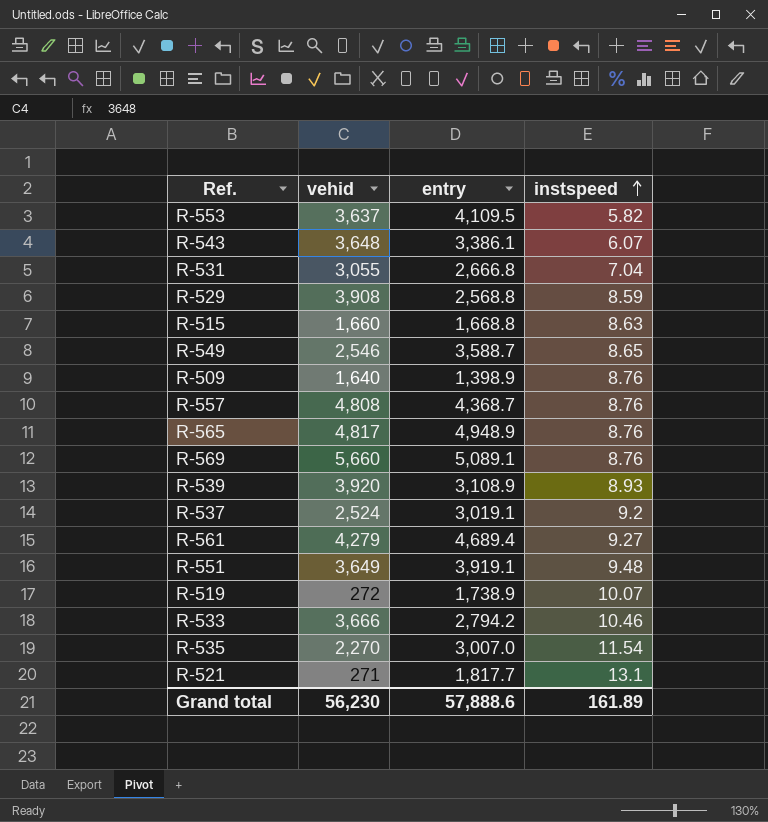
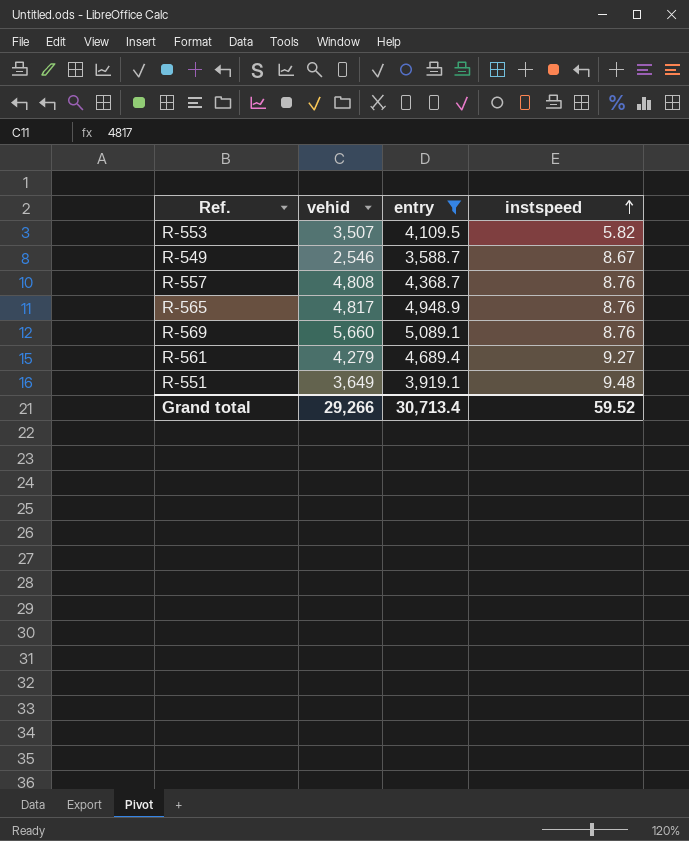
filter: none -> entry >= 3,588.7
R-553 | vehid: 3,637 -> 3,507
R-549 | instspeed: 8.65 -> 8.67
Grand total | vehid: 56,230 -> 29,266
Grand total | entry: 57,888.6 -> 30,713.4
Grand total | instspeed: 161.89 -> 59.52

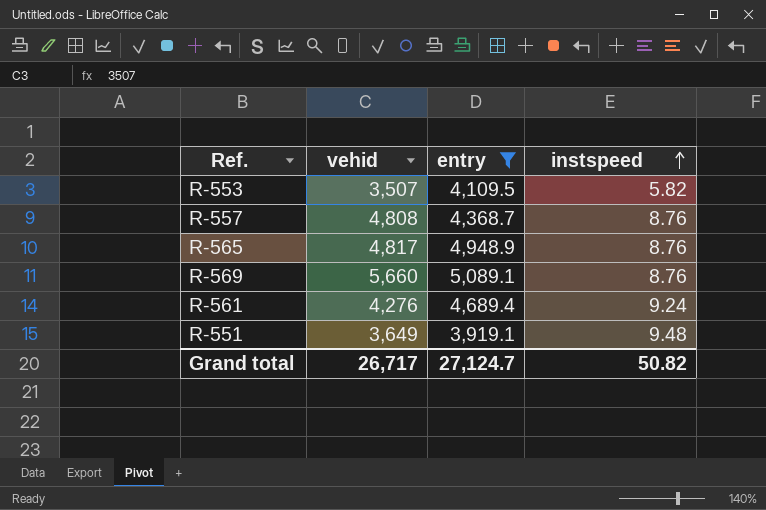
row R-549: 2,546 | 3,588.7 | 8.67 -> none
R-561 | vehid: 4,279 -> 4,276
R-561 | instspeed: 9.27 -> 9.24
Grand total | vehid: 29,266 -> 26,717
Grand total | entry: 30,713.4 -> 27,124.7
Grand total | instspeed: 59.52 -> 50.82

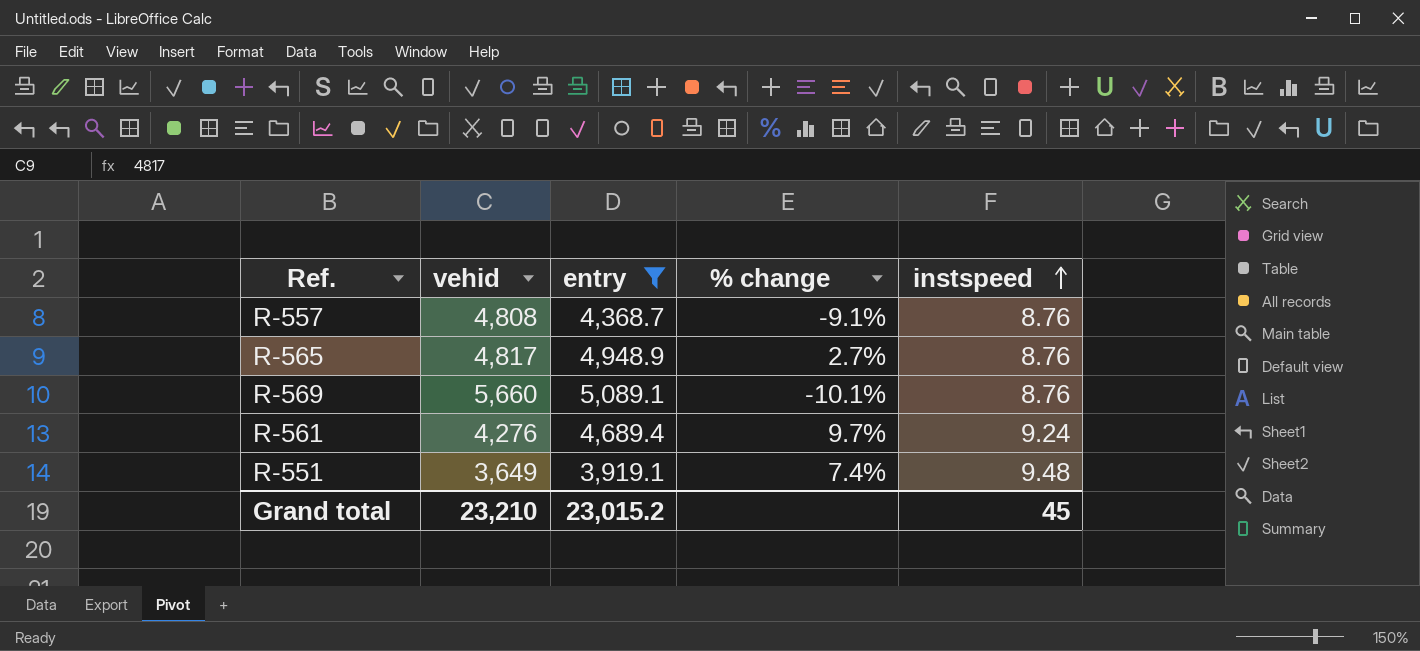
column % change | formula: none -> ([entry] - [vehid]) / [vehid]
row R-553: 3,507 | 4,109.5 | 5.82 -> none
Grand total | vehid: 26,717 -> 23,210
Grand total | entry: 27,124.7 -> 23,015.2
Grand total | instspeed: 50.82 -> 45

